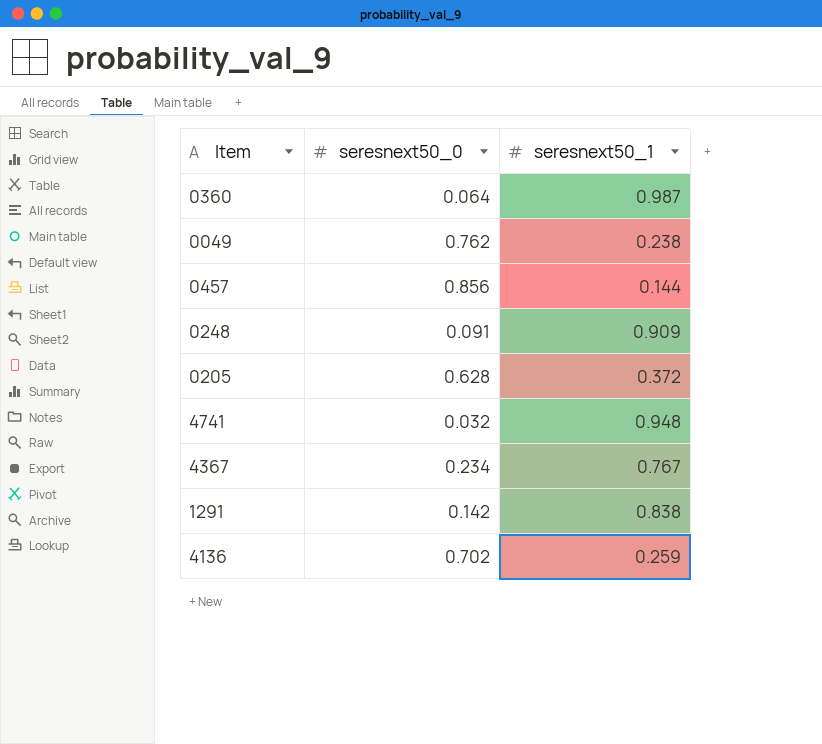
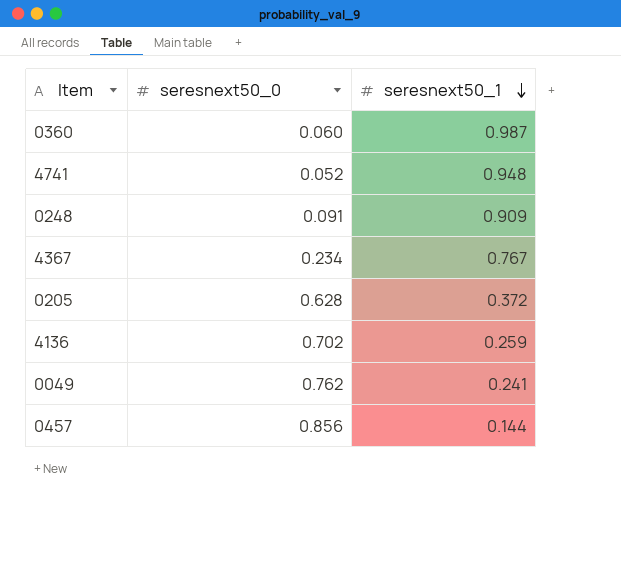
row order: none -> seresnext50_1 descending
row 1291: 0.142 | 0.838 -> none
0360 | seresnext50_0: 0.064 -> 0.060
4741 | seresnext50_0: 0.032 -> 0.052
0049 | seresnext50_1: 0.238 -> 0.241

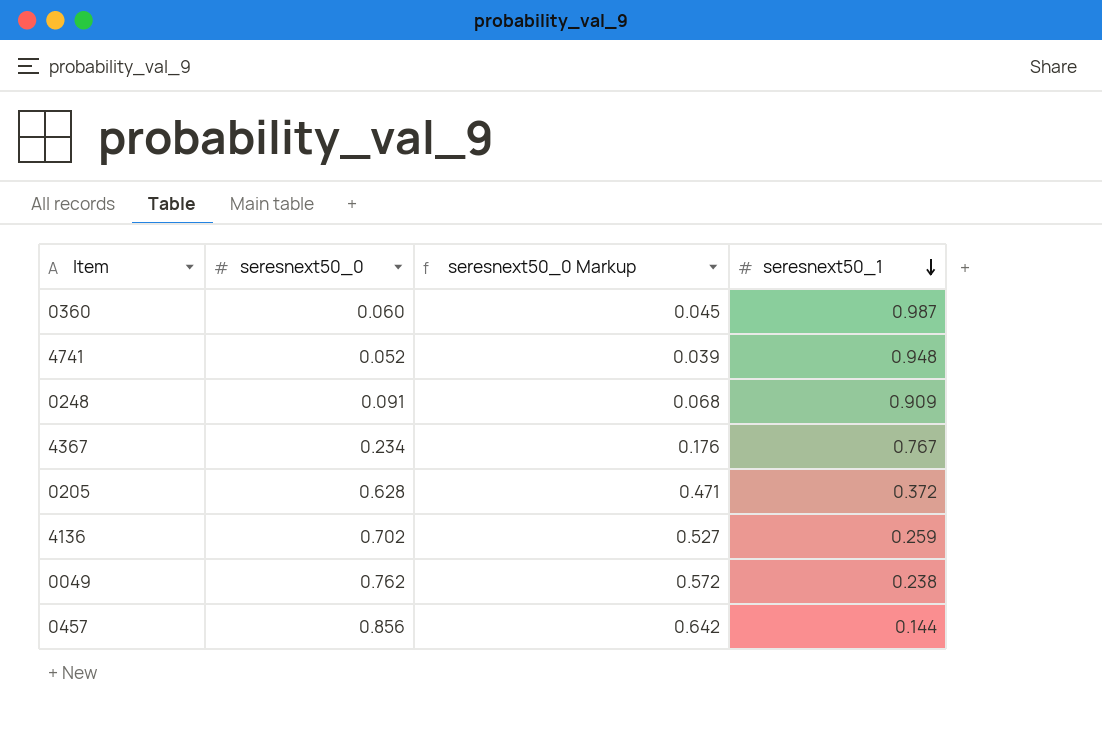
column seresnext50_0 Markup | formula: none -> [seresnext50_0] * 0.75
0049 | seresnext50_1: 0.241 -> 0.238

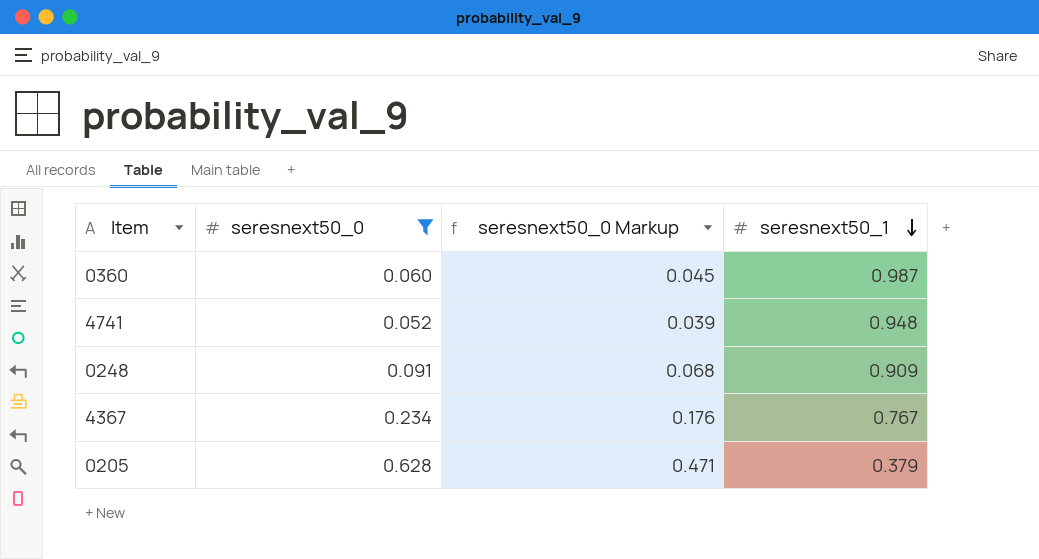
filter: none -> seresnext50_0 <= 0.628
0205 | seresnext50_1: 0.372 -> 0.379

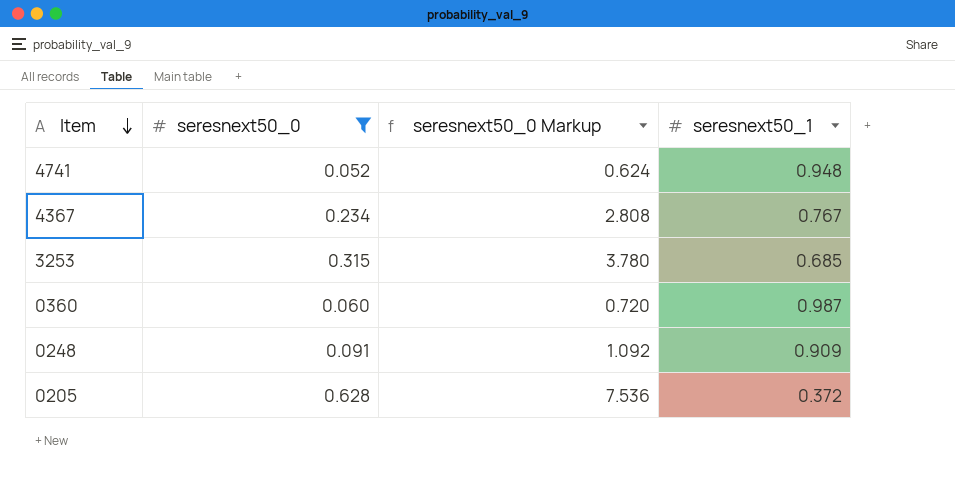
row order: seresnext50_1 descending -> Item descending
column seresnext50_0 Markup | formula: [seresnext50_0] * 0.75 -> [seresnext50_0] * 12
row 3253: none -> 0.315 | 3.780 | 0.685
0205 | seresnext50_1: 0.379 -> 0.372

